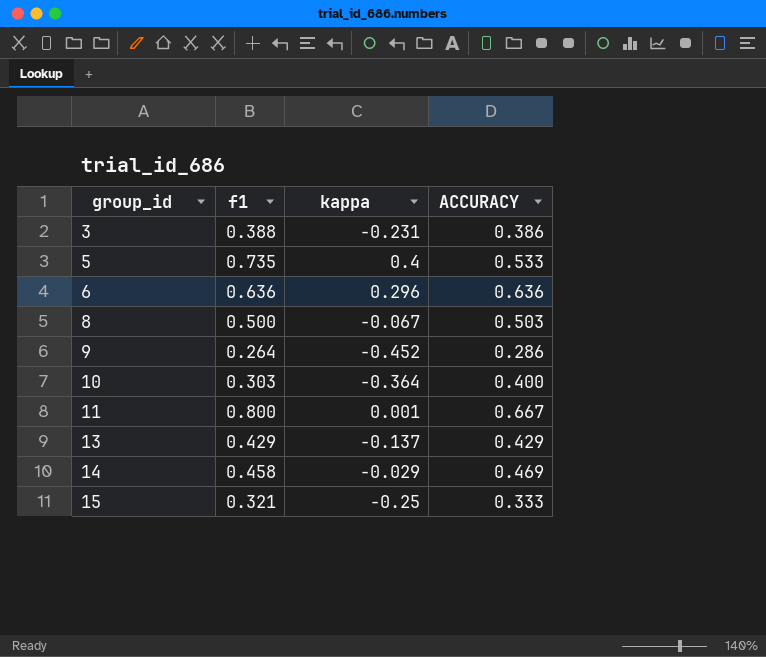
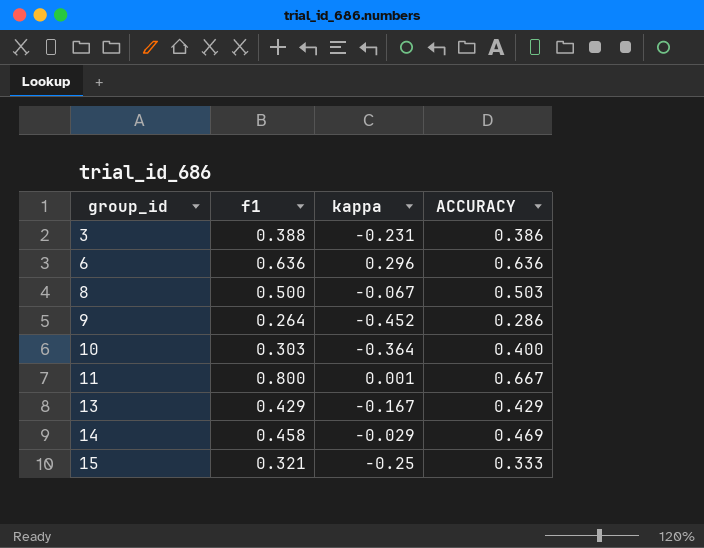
row 5: 0.735 | 0.4 | 0.533 -> none
13 | kappa: -0.137 -> -0.167

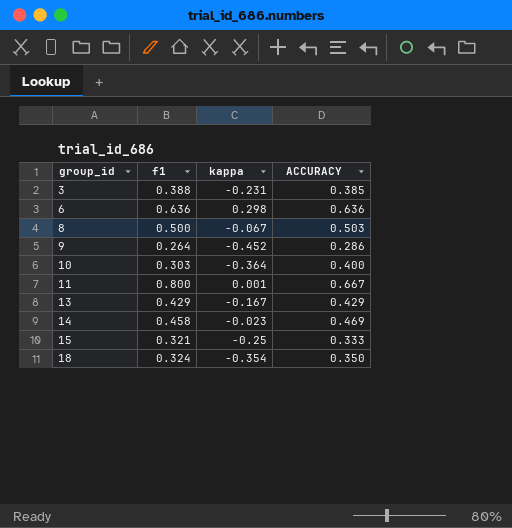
3 | ACCURACY: 0.386 -> 0.385
6 | kappa: 0.296 -> 0.298
14 | kappa: -0.029 -> -0.023
row 18: none -> 0.324 | -0.354 | 0.350

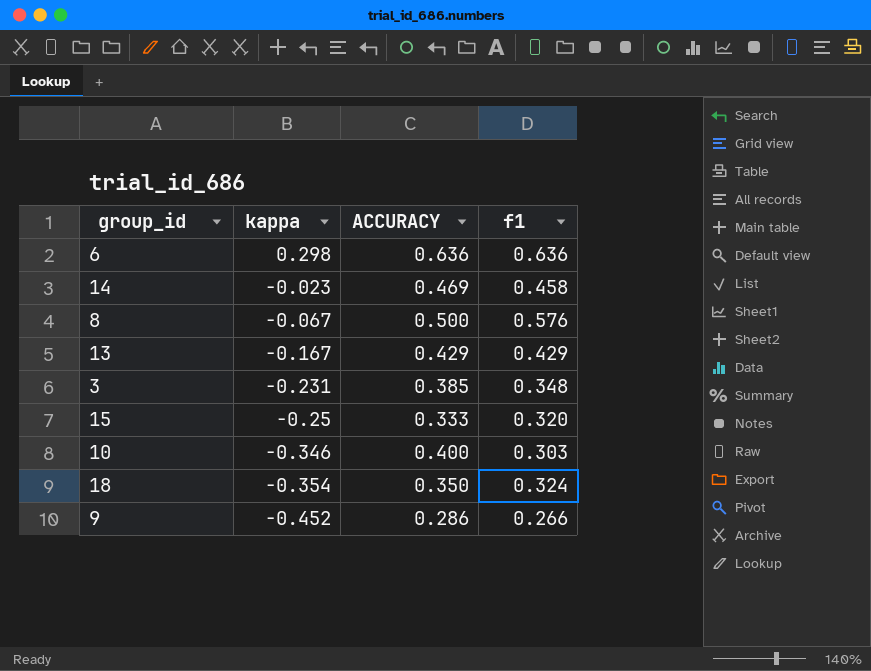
row order: group_id ascending -> kappa descending
column f1 | position: 2 -> 4
row 11: 0.800 | 0.001 | 0.667 -> none
8 | ACCURACY: 0.503 -> 0.500
8 | f1: 0.500 -> 0.576
3 | f1: 0.388 -> 0.348
15 | f1: 0.321 -> 0.320
10 | kappa: -0.364 -> -0.346
9 | f1: 0.264 -> 0.266

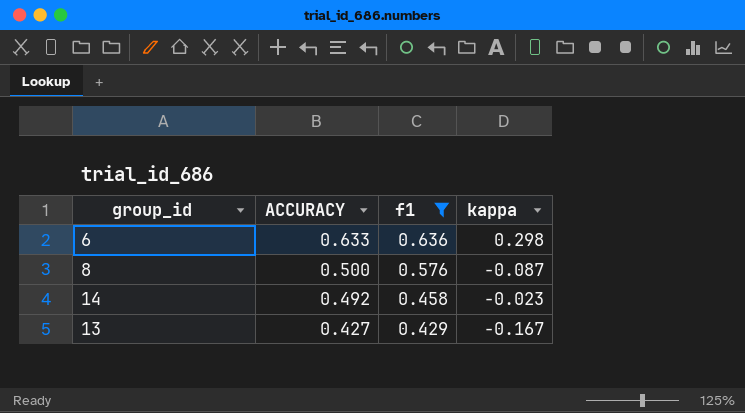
filter: none -> f1 >= 0.429
row order: kappa descending -> ACCURACY descending
column kappa | position: 2 -> 4
6 | ACCURACY: 0.636 -> 0.633
8 | kappa: -0.067 -> -0.087
14 | ACCURACY: 0.469 -> 0.492
13 | ACCURACY: 0.429 -> 0.427

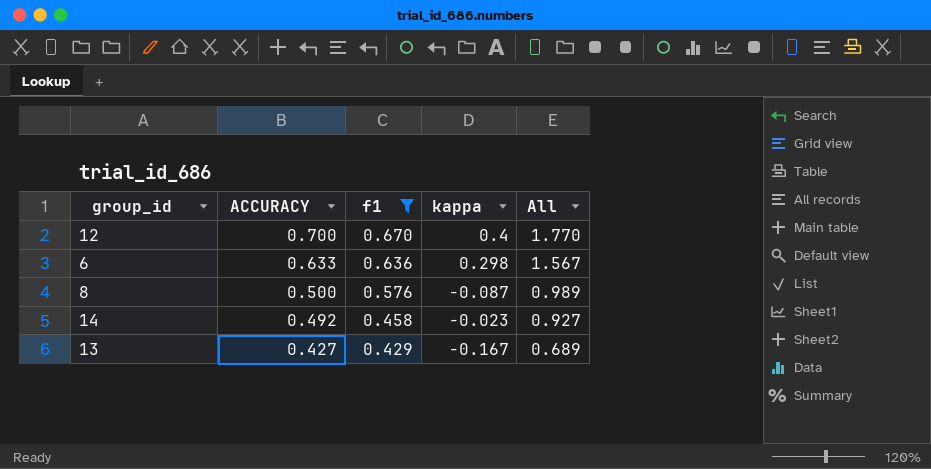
column All | formula: none -> [ACCURACY] + [f1] + [kappa]
row 12: none -> 0.700 | 0.670 | 0.4 | 1.770

